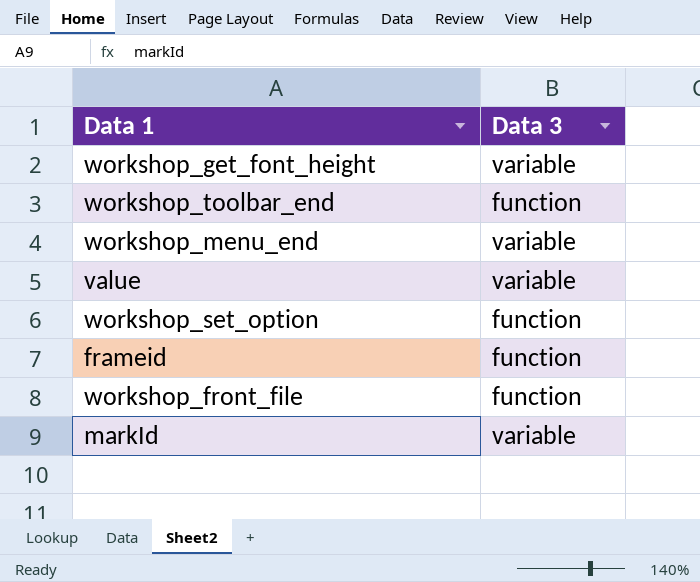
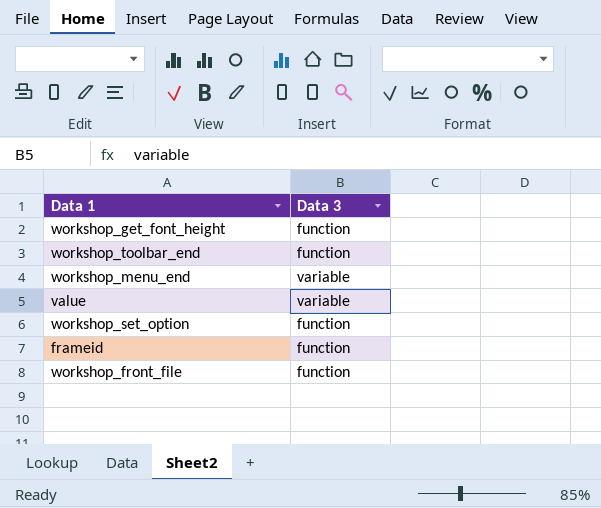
row markId: variable -> none
workshop_get_font_height | Data 3: variable -> function

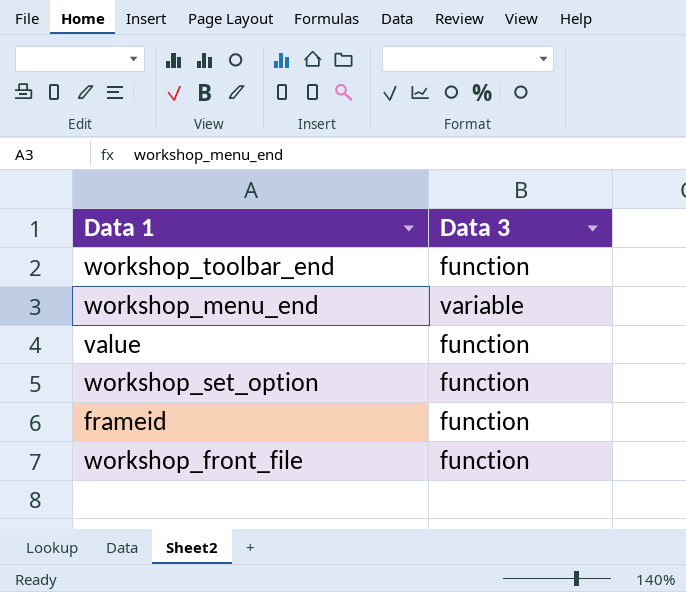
row workshop_get_font_height: function -> none
value | Data 3: variable -> function

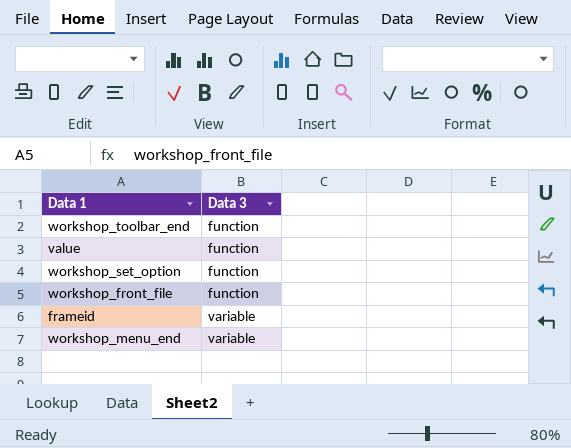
row order: none -> Data 3 ascending
frameid | Data 3: function -> variable

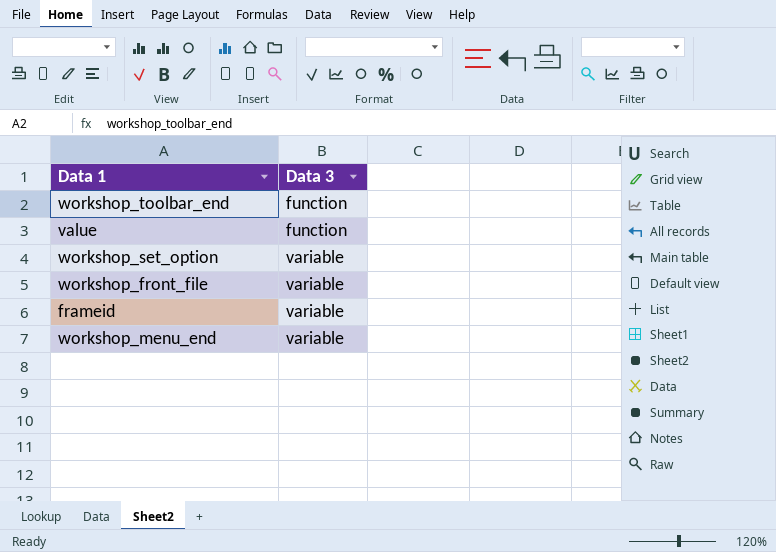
workshop_set_option | Data 3: function -> variable
workshop_front_file | Data 3: function -> variable

